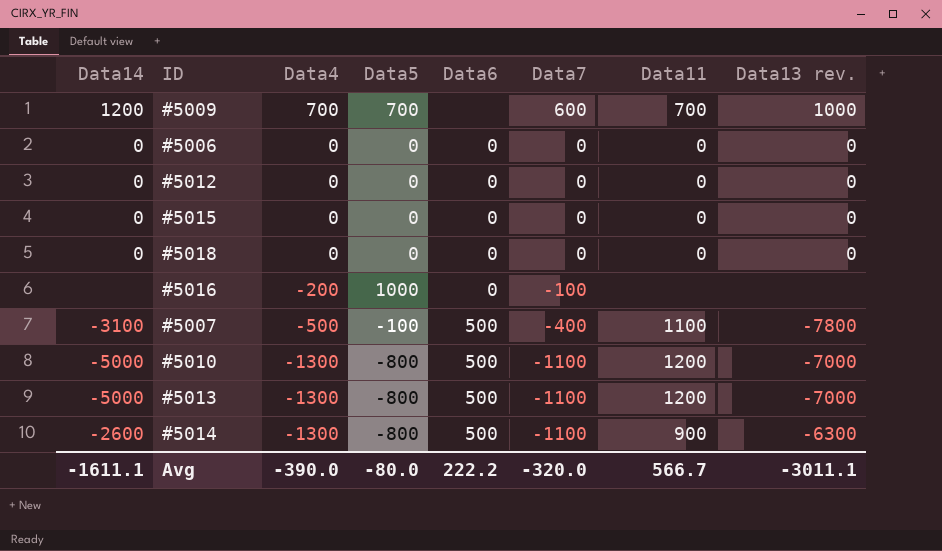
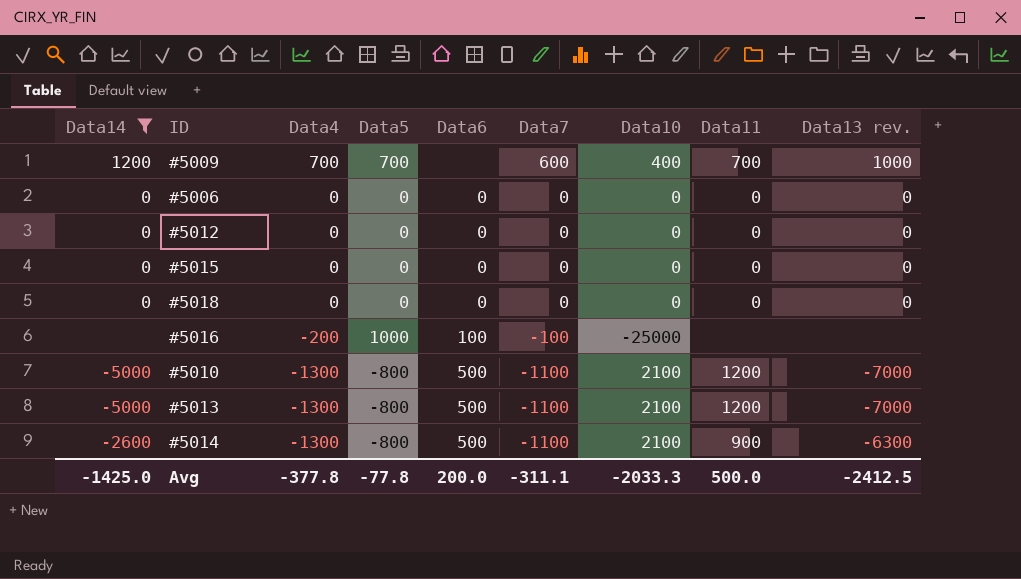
filter: none -> Data14 != -3100
column Data10 | position: none -> 7
#5016 | Data6: 0 -> 100
Avg | Data14: -1611.1 -> -1425.0
Avg | Data4: -390.0 -> -377.8
Avg | Data5: -80.0 -> -77.8
Avg | Data6: 222.2 -> 200.0
Avg | Data7: -320.0 -> -311.1
Avg | Data11: 566.7 -> 500.0
Avg | Data13 rev.: -3011.1 -> -2412.5

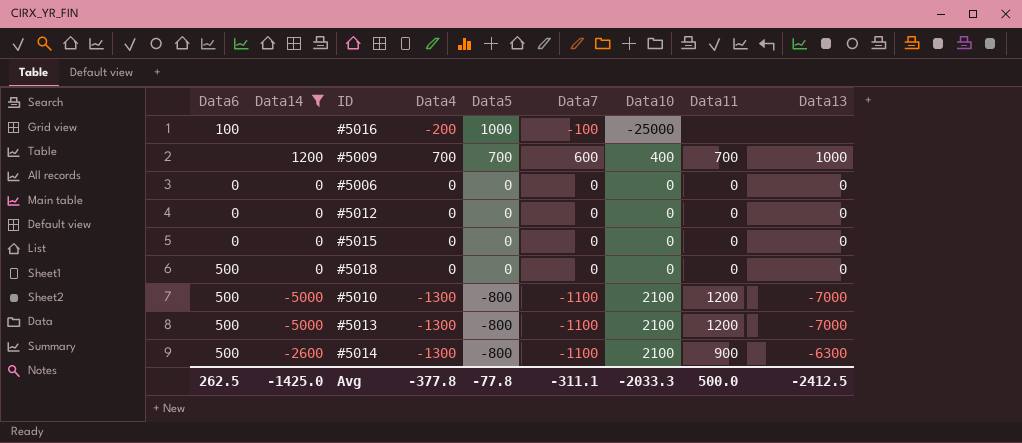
row order: Data4 descending -> Data5 descending
column Data6 | position: 5 -> 1
column name: Data13 rev. -> Data13
#5018 | Data6: 0 -> 500
Avg | Data6: 200.0 -> 262.5

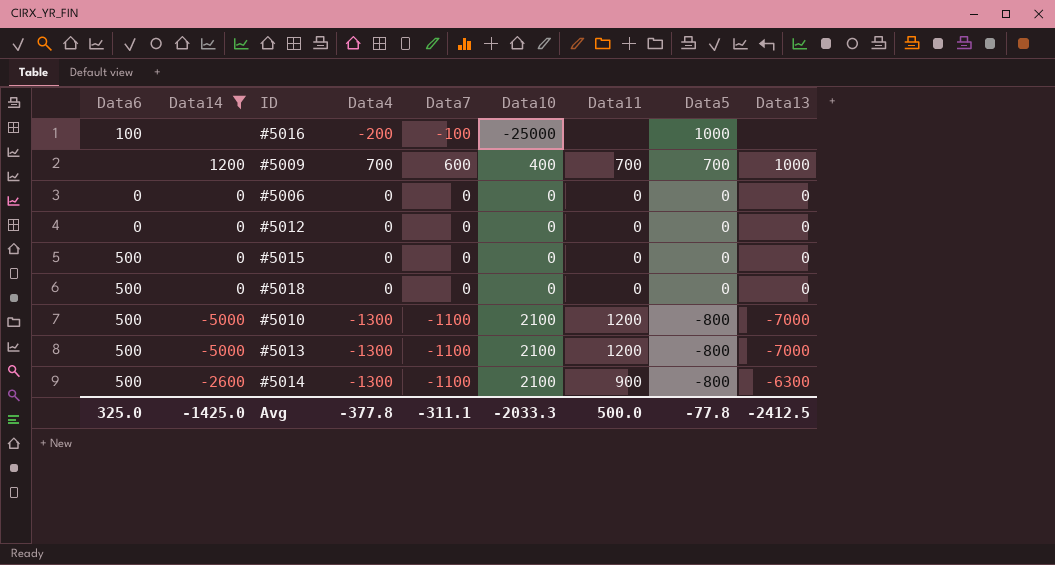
column Data5 | position: 5 -> 8
#5015 | Data6: 0 -> 500
Avg | Data6: 262.5 -> 325.0

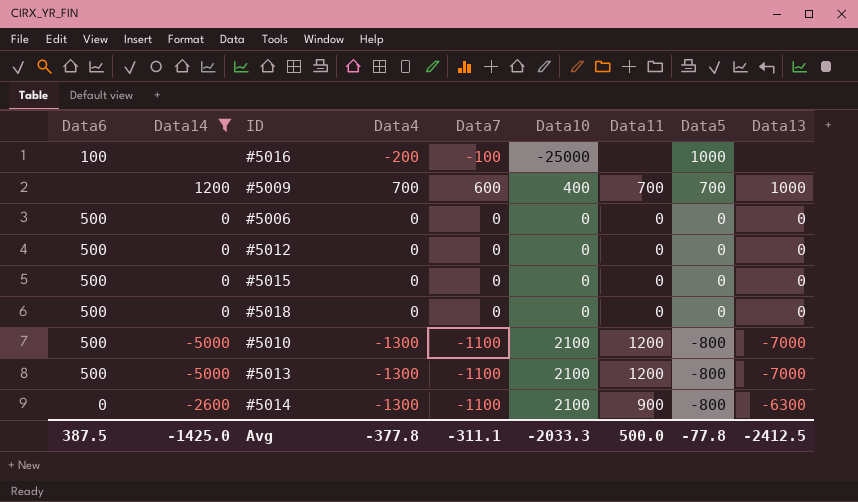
#5006 | Data6: 0 -> 500
#5012 | Data6: 0 -> 500
#5014 | Data6: 500 -> 0
Avg | Data6: 325.0 -> 387.5

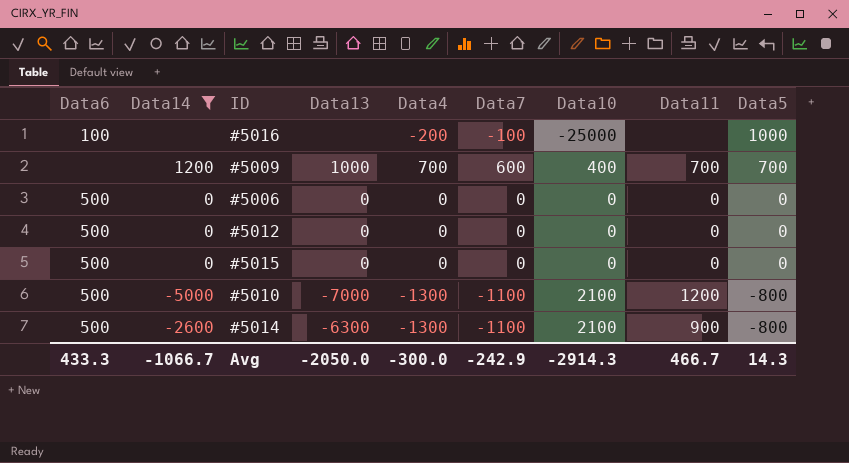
column Data13 | position: 9 -> 4
row #5018: 500 | 0 | 0 | 0 | 0 | 0 | 0 | 0 -> none
row #5013: 500 | -5000 | -1300 | -1100 | 2100 | 1200 | -800 | -7000 -> none
#5014 | Data6: 0 -> 500
Avg | Data6: 387.5 -> 433.3
Avg | Data14: -1425.0 -> -1066.7
Avg | Data13: -2412.5 -> -2050.0
Avg | Data4: -377.8 -> -300.0
Avg | Data7: -311.1 -> -242.9
Avg | Data10: -2033.3 -> -2914.3
Avg | Data11: 500.0 -> 466.7
Avg | Data5: -77.8 -> 14.3

